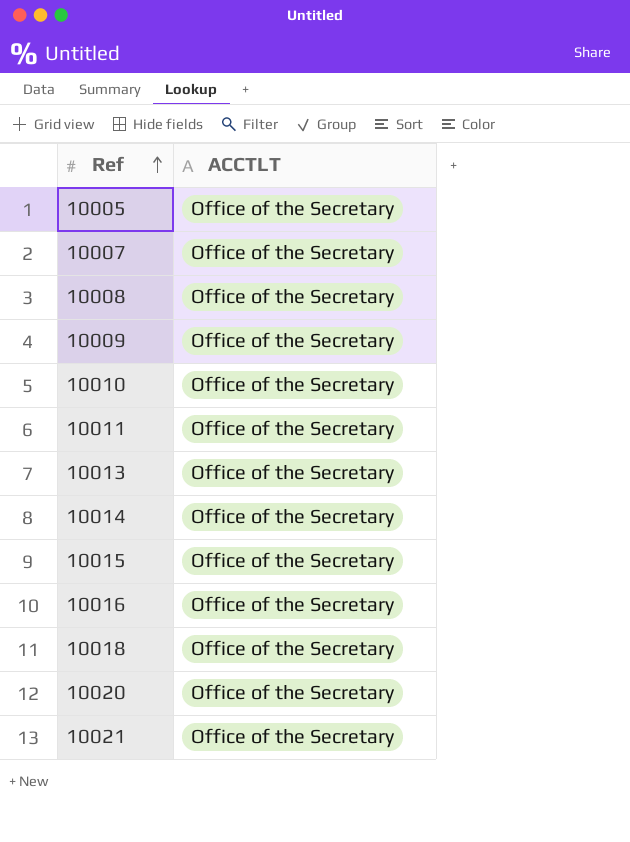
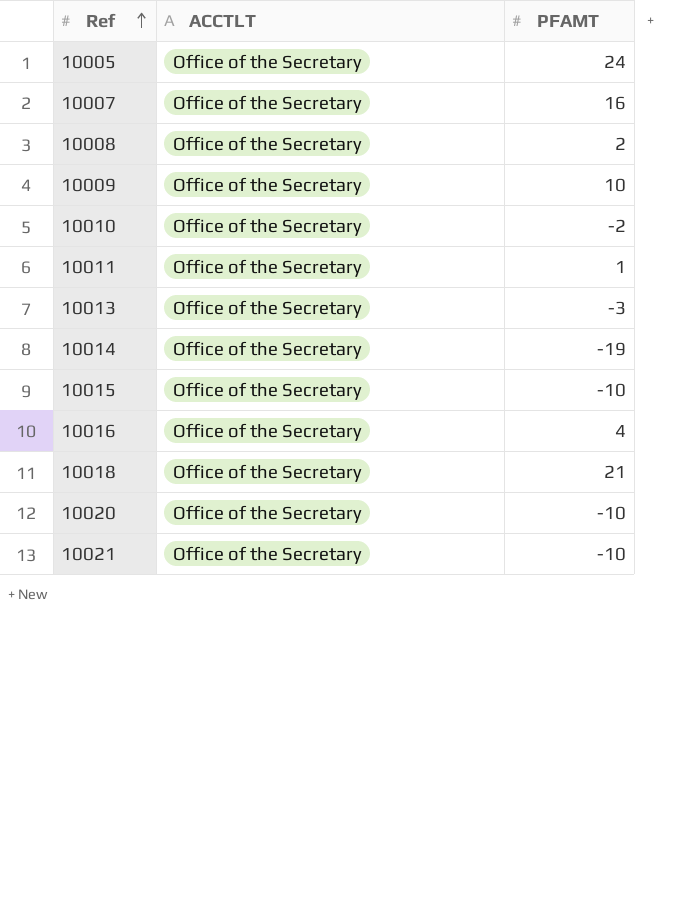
column PFAMT | position: none -> 3

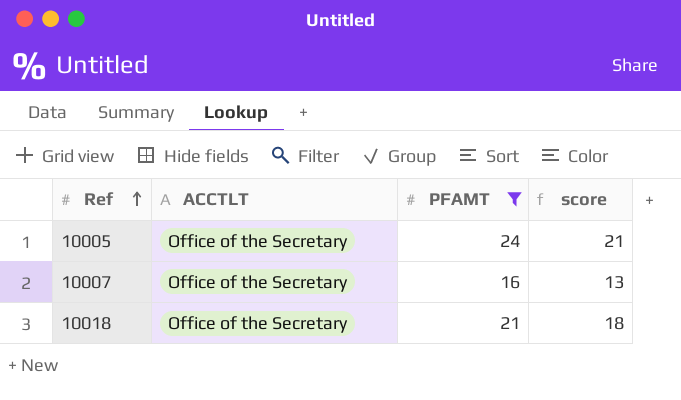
filter: none -> PFAMT >= 16
column score | formula: none -> [PFAMT] - 3

